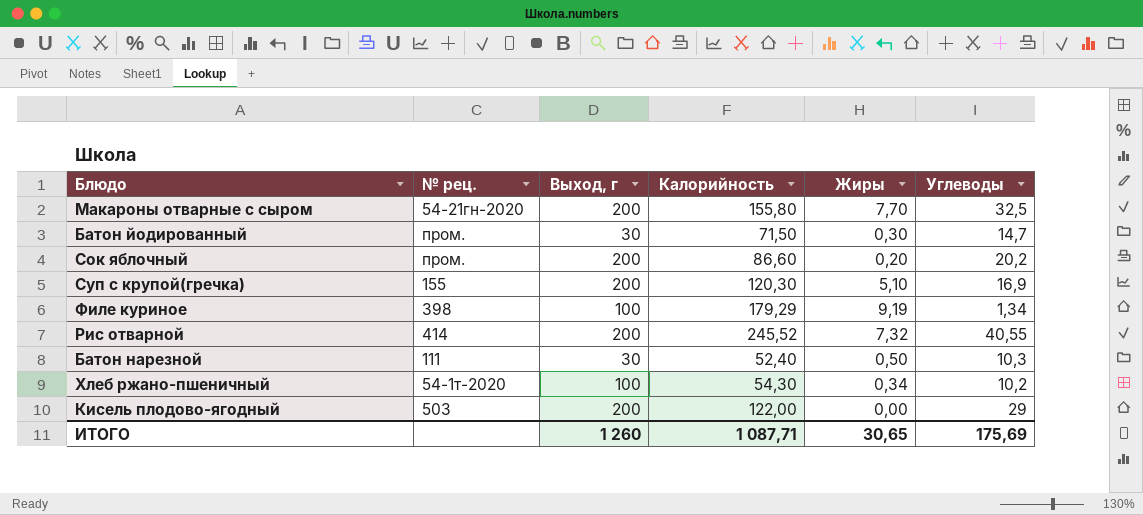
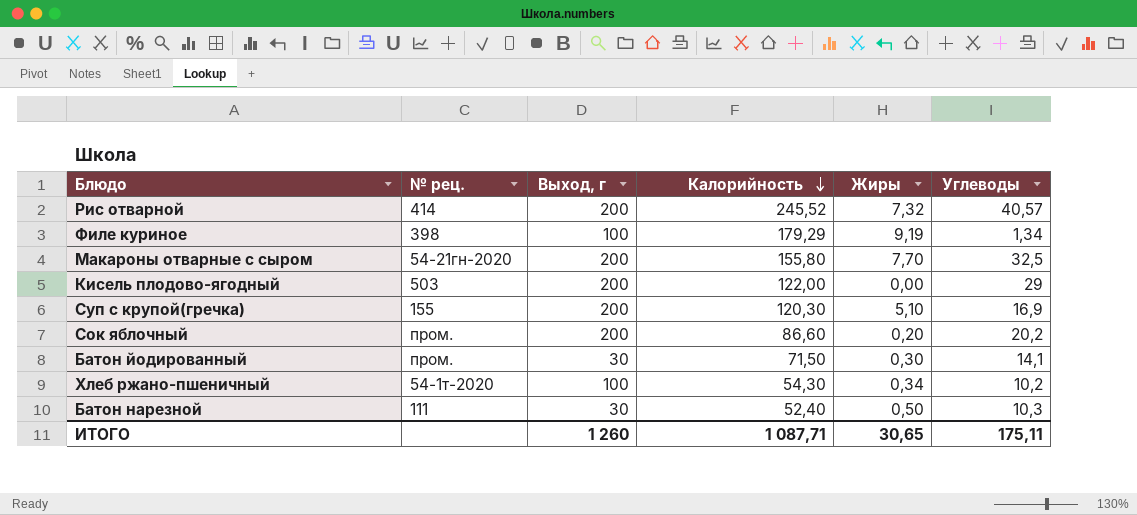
row order: none -> Калорийность descending
Рис отварной | Углеводы: 40,55 -> 40,57
Батон йодированный | Углеводы: 14,7 -> 14,1
ИТОГО | Углеводы: 175,69 -> 175,11

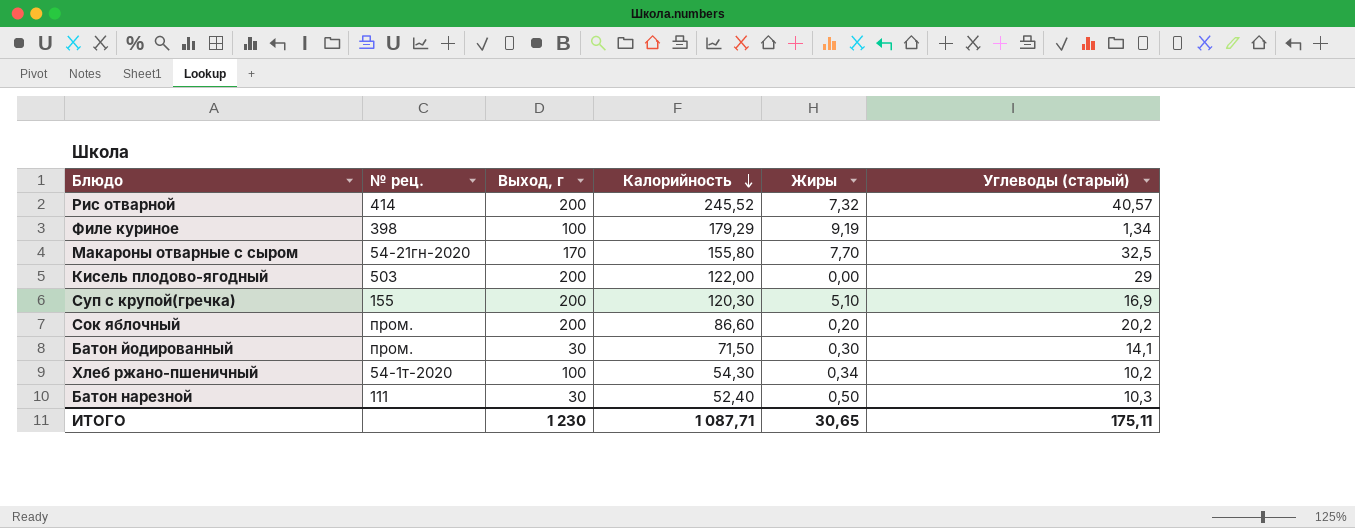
column name: Углеводы -> Углеводы (старый)
Макароны отварные с сыром | Выход, г: 200 -> 170
ИТОГО | Выход, г: 1 260 -> 1 230

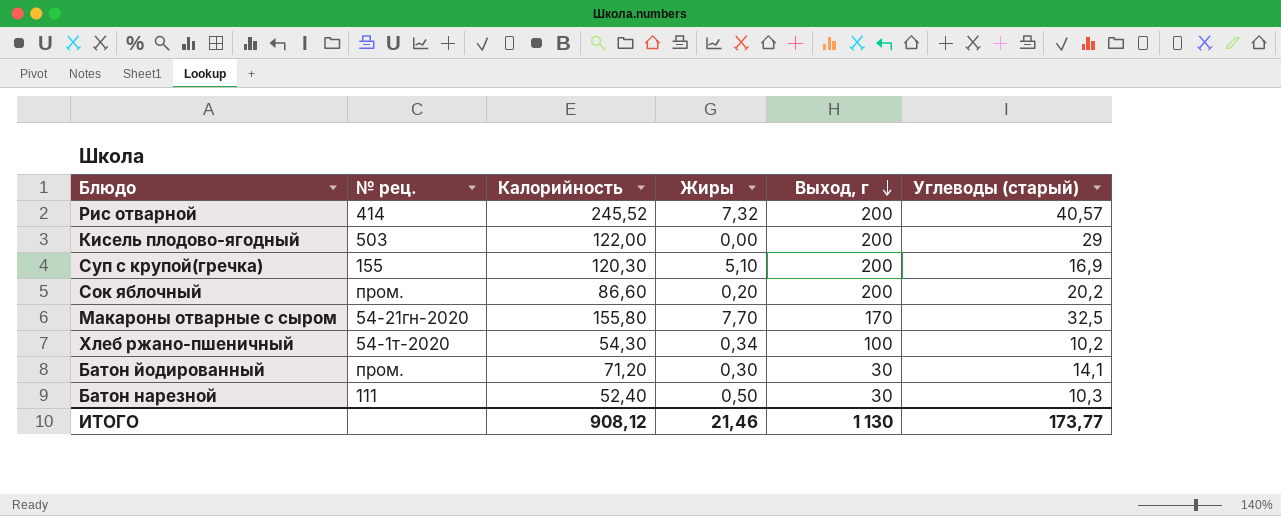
row order: Калорийность descending -> Выход, г descending
column Выход, г | position: 3 -> 5
row Филе куриное: 398 | 100 | 179,29 | 9,19 | 1,34 -> none
Батон йодированный | Калорийность: 71,50 -> 71,20
ИТОГО | Калорийность: 1 087,71 -> 908,12
ИТОГО | Жиры: 30,65 -> 21,46
ИТОГО | Выход, г: 1 230 -> 1 130
ИТОГО | Углеводы (старый): 175,11 -> 173,77

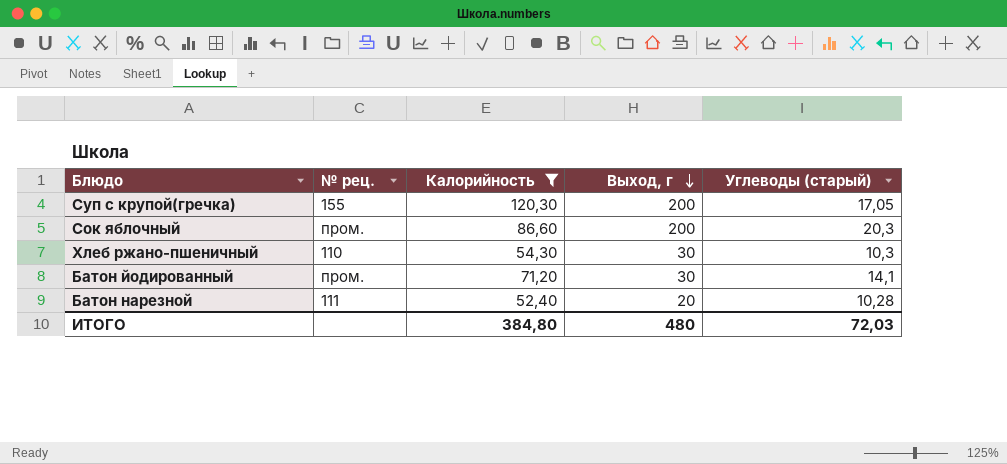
filter: none -> Калорийность <= 120,30
column Жиры | position: 4 -> none
Суп с крупой(гречка) | Углеводы (старый): 16,9 -> 17,05
Сок яблочный | Углеводы (старый): 20,2 -> 20,3
Хлеб ржано-пшеничный | № рец.: 54-1т-2020 -> 110
Хлеб ржано-пшеничный | Выход, г: 100 -> 30
Хлеб ржано-пшеничный | Углеводы (старый): 10,2 -> 10,3
Батон нарезной | Выход, г: 30 -> 20
Батон нарезной | Углеводы (старый): 10,3 -> 10,28
ИТОГО | Калорийность: 908,12 -> 384,80
ИТОГО | Выход, г: 1 130 -> 480
ИТОГО | Углеводы (старый): 173,77 -> 72,03

